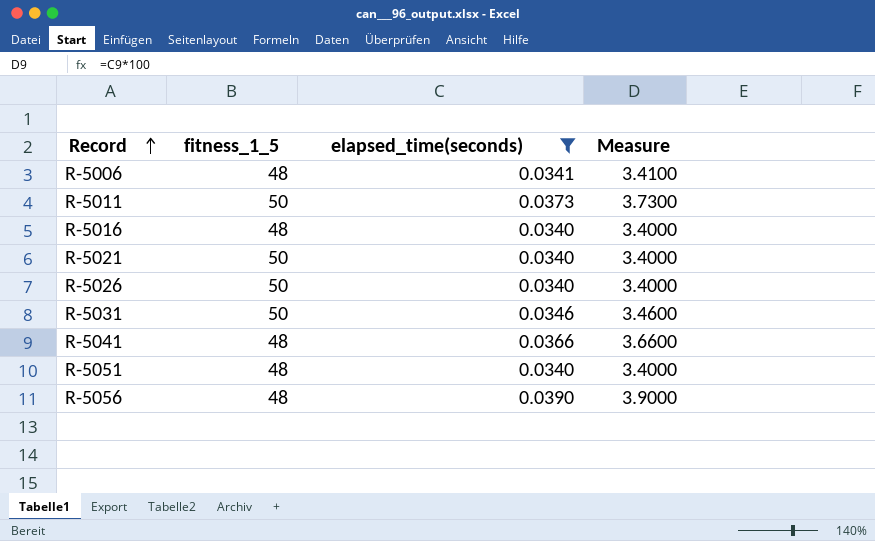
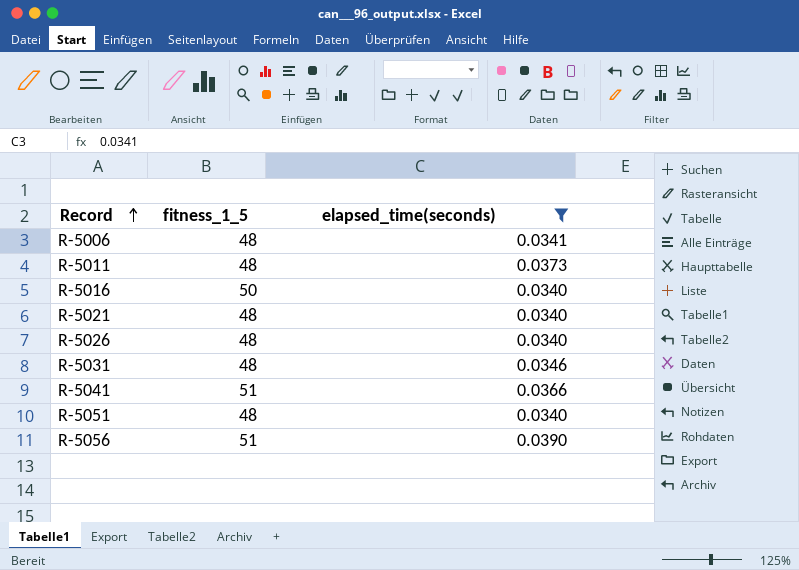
column Measure | formula: [elapsed_time(seconds)] * 100 -> none
R-5011 | fitness_1_5: 50 -> 48
R-5016 | fitness_1_5: 48 -> 50
R-5021 | fitness_1_5: 50 -> 48
R-5026 | fitness_1_5: 50 -> 48
R-5031 | fitness_1_5: 50 -> 48
R-5041 | fitness_1_5: 48 -> 51
R-5056 | fitness_1_5: 48 -> 51

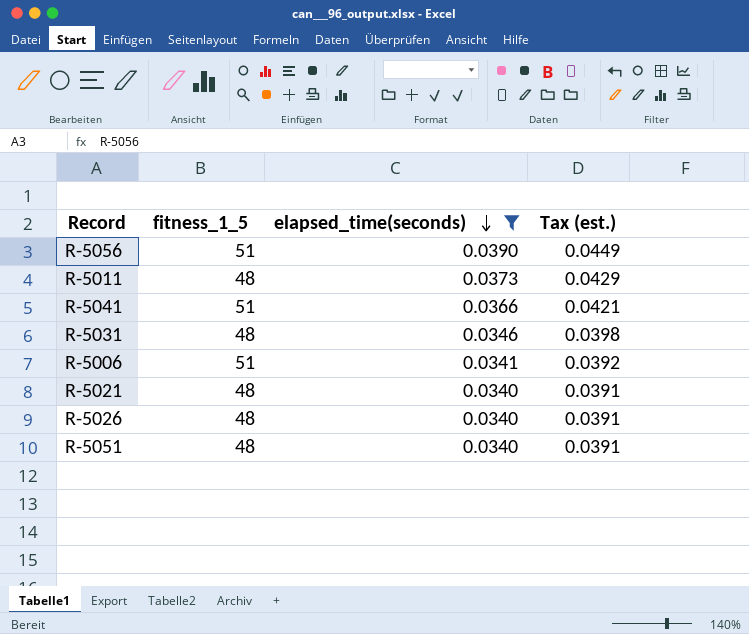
row order: Record ascending -> elapsed_time(seconds) descending
column Tax (est.) | formula: none -> [elapsed_time(seconds)] * 1.15
row R-5016: 50 | 0.0340 -> none
R-5006 | fitness_1_5: 48 -> 51

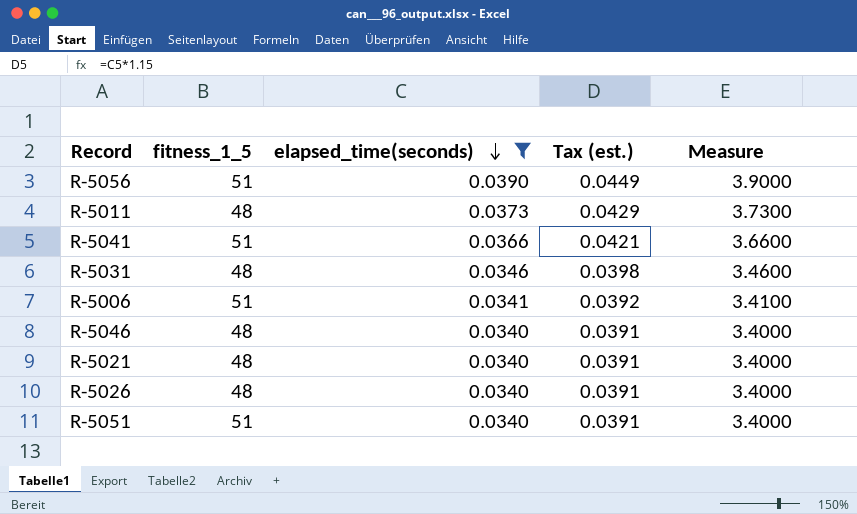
column Measure | formula: none -> [elapsed_time(seconds)] * 100
row R-5046: none -> 48 | 0.0340 | 0.0391 | 3.4000
R-5051 | fitness_1_5: 48 -> 51

